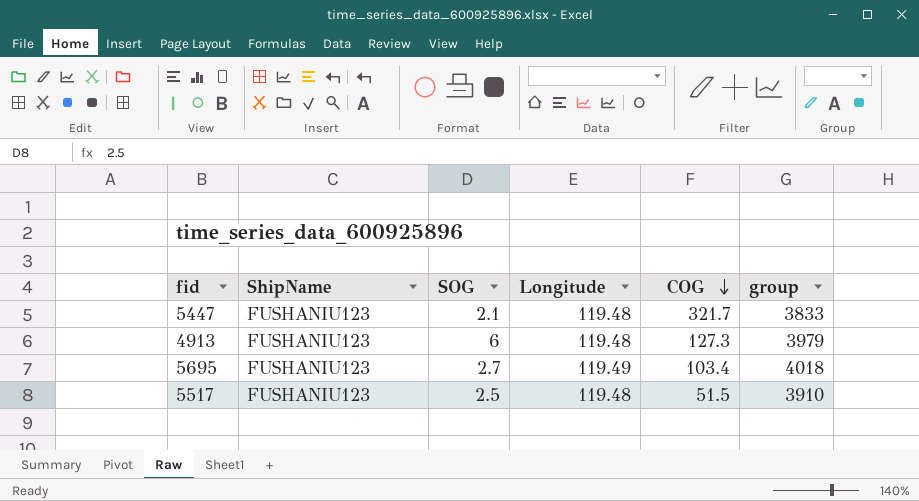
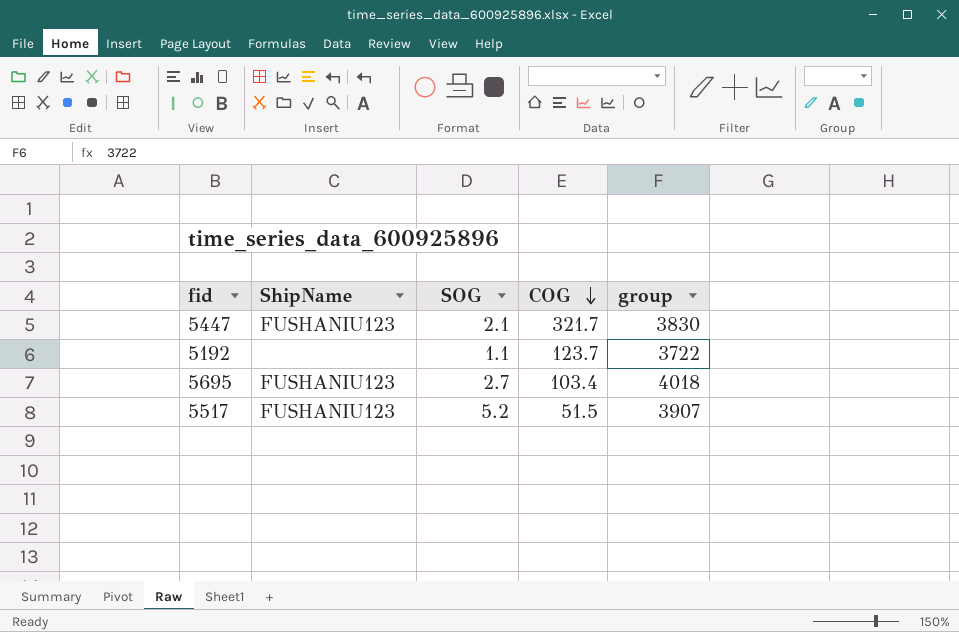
column Longitude | position: 4 -> none
row 4913: FUSHANIU123 | 6 | 119.48 | 127.3 | 3979 -> none
5447 | group: 3833 -> 3830
row 5192: none -> none | 1.1 | 123.7 | 3722
5517 | SOG: 2.5 -> 5.2
5517 | group: 3910 -> 3907

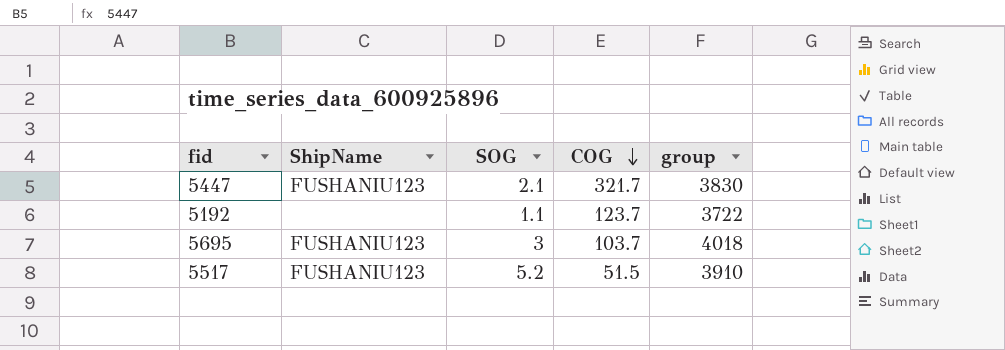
5695 | SOG: 2.7 -> 3
5695 | COG: 103.4 -> 103.7
5517 | group: 3907 -> 3910

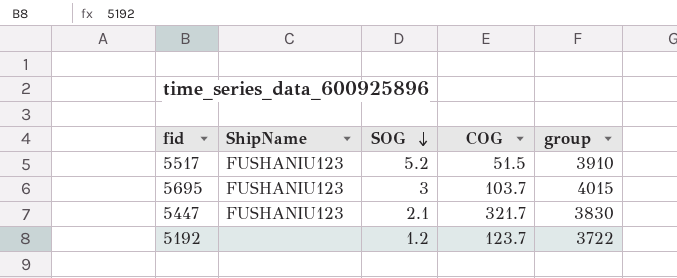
row order: COG descending -> SOG descending
5695 | group: 4018 -> 4015
5192 | SOG: 1.1 -> 1.2

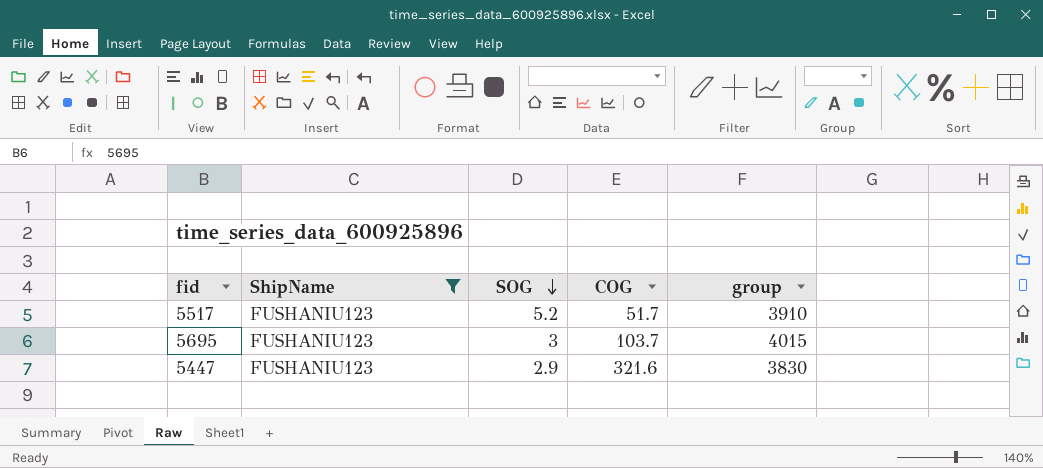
filter: none -> ShipName = FUSHANIU123
5517 | COG: 51.5 -> 51.7
5447 | SOG: 2.1 -> 2.9
5447 | COG: 321.7 -> 321.6

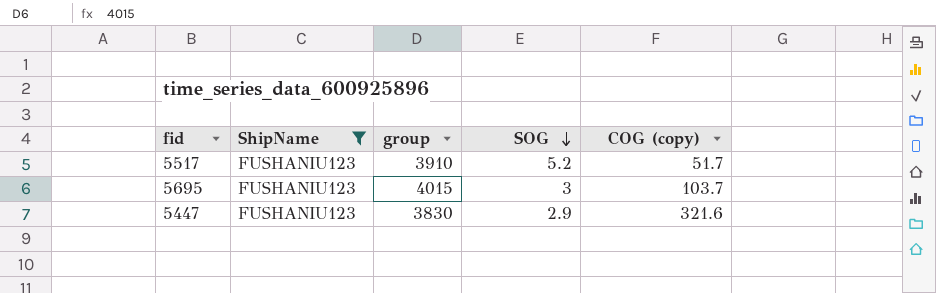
column group | position: 5 -> 3
column name: COG -> COG (copy)

